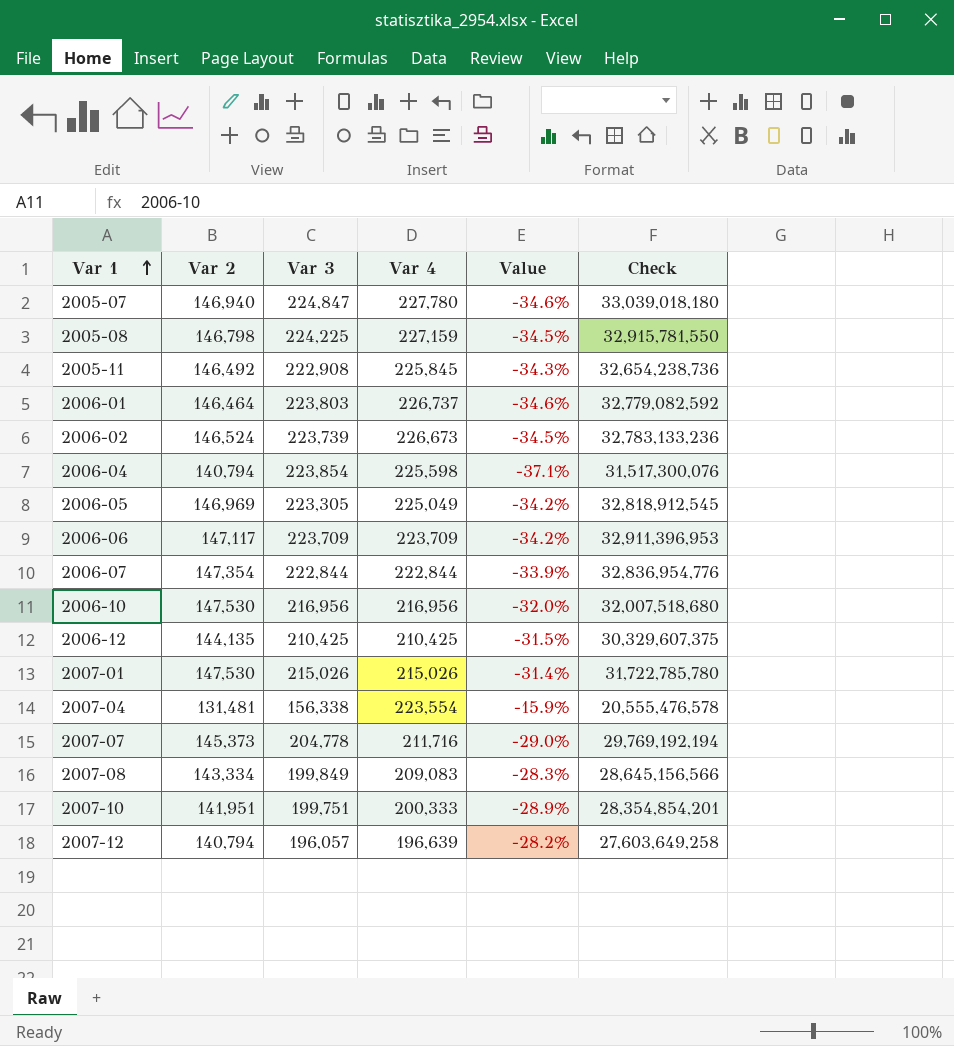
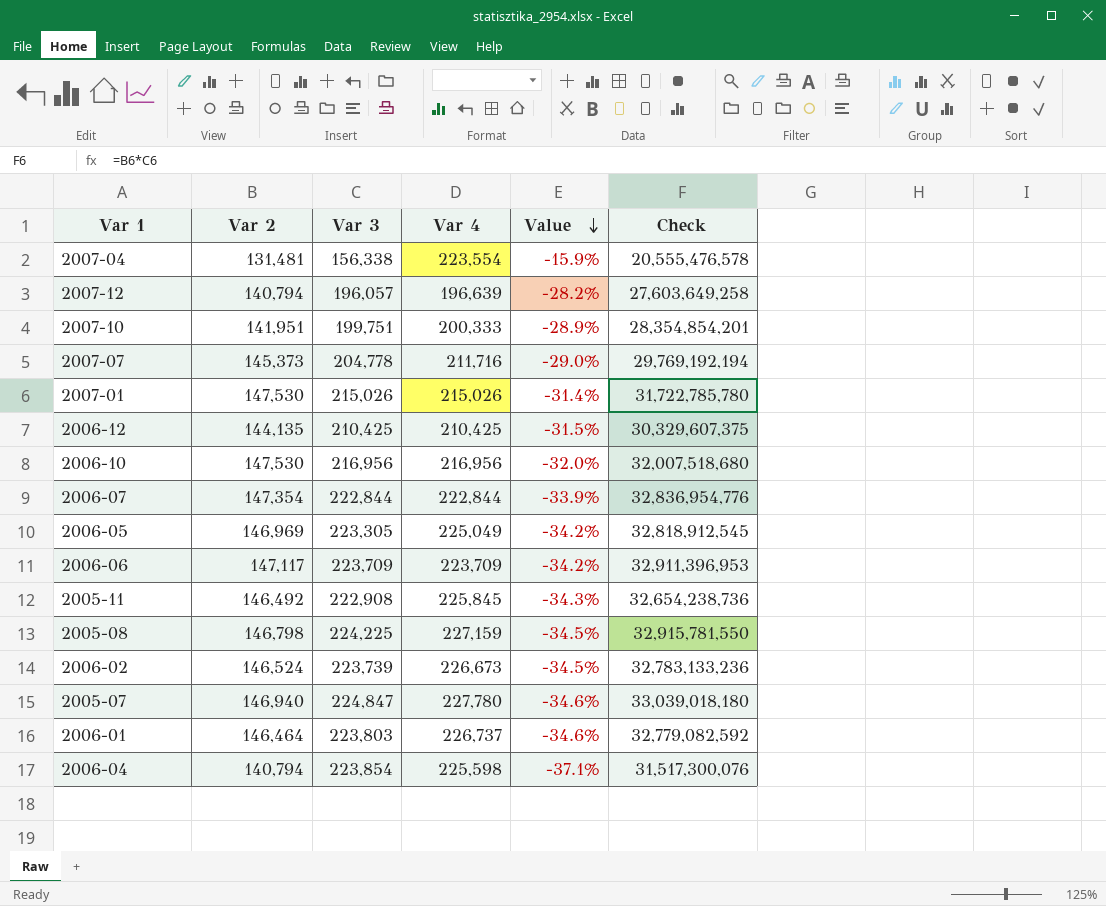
row order: Var 1 ascending -> Value descending
row 2007-08: 143,334 | 199,849 | 209,083 | -28.3% | 28,645,156,566 -> none

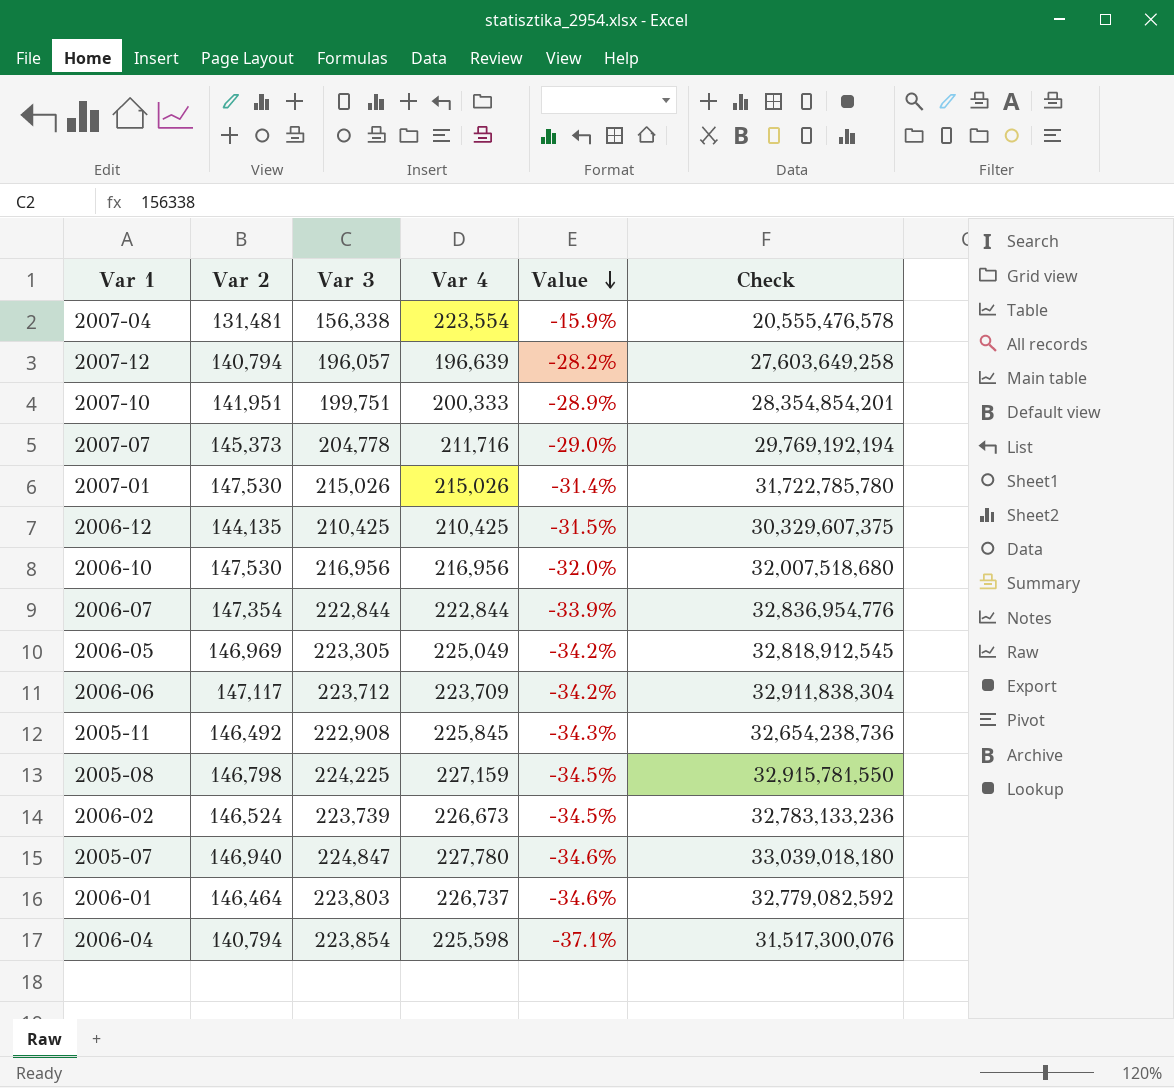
2006-06 | Var 3: 223,709 -> 223,712
2006-06 | Check: 32,911,396,953 -> 32,911,838,304

